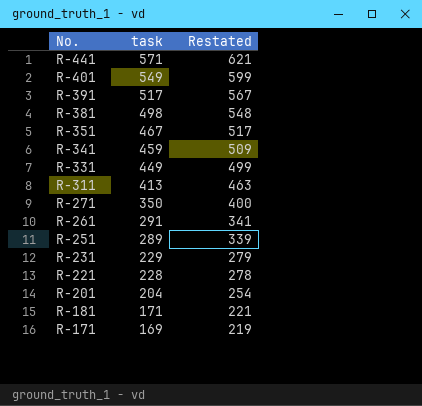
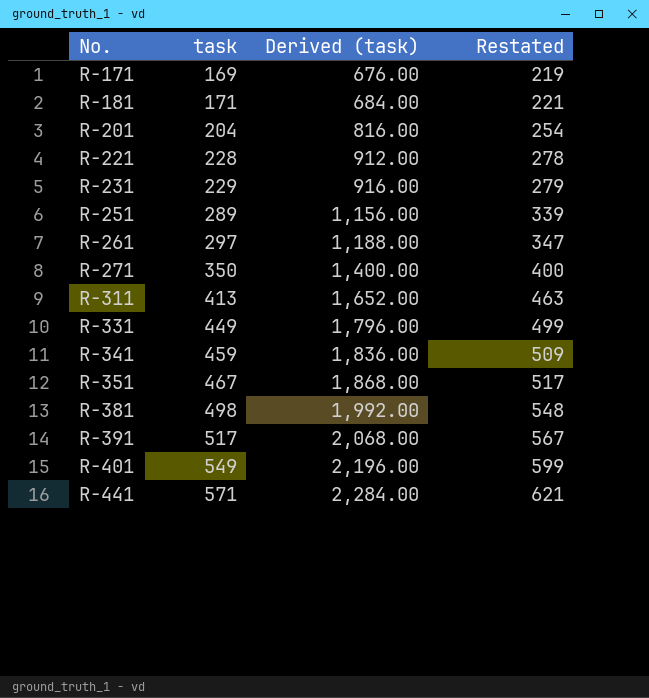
row order: No. descending -> No. ascending
column Derived (task) | formula: none -> [task] * 4
R-261 | task: 291 -> 297
R-261 | Restated: 341 -> 347

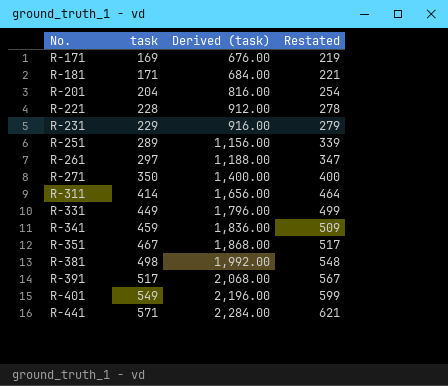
R-311 | task: 413 -> 414
R-311 | Derived (task): 1,652.00 -> 1,656.00
R-311 | Restated: 463 -> 464

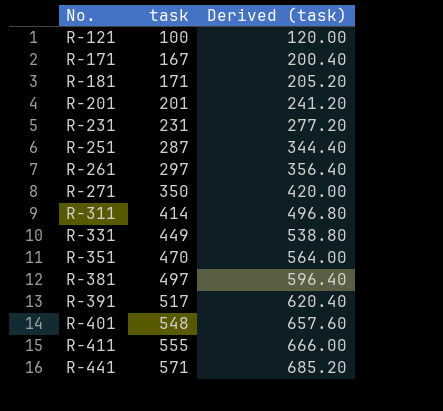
column Restated | formula: [task] + 50 -> none
column Derived (task) | formula: [task] * 4 -> [task] * 1.2
row R-221: 228 | 912.00 | 278 -> none
row R-341: 459 | 1,836.00 | 509 -> none
row R-121: none -> 100 | 120.00
R-171 | task: 169 -> 167
R-201 | task: 204 -> 201
R-231 | task: 229 -> 231
R-251 | task: 289 -> 287
R-351 | task: 467 -> 470
R-381 | task: 498 -> 497
R-401 | task: 549 -> 548
row R-411: none -> 555 | 666.00

